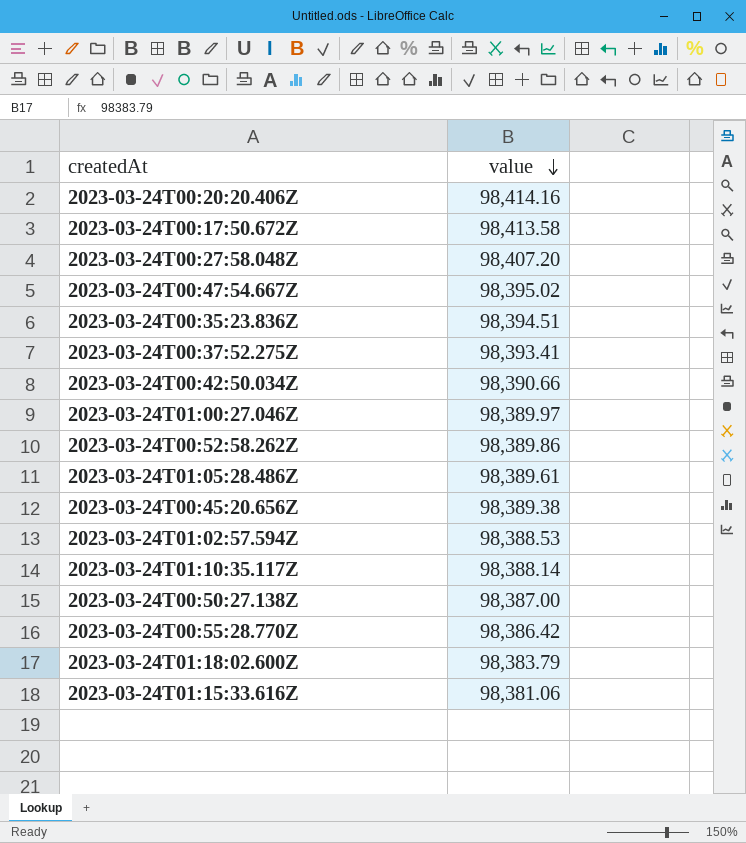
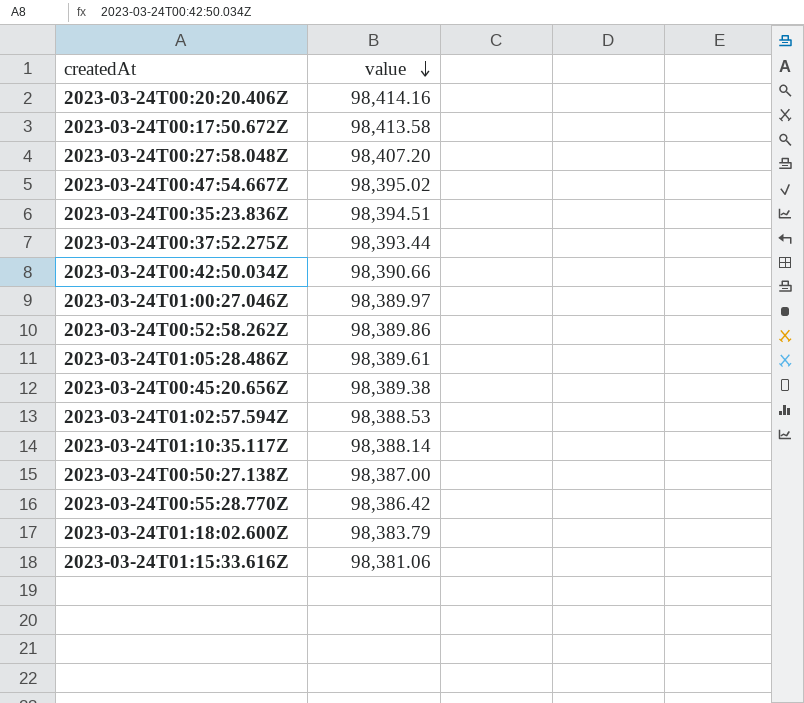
2023-03-24T00:37:52.275Z | value: 98,393.41 -> 98,393.44

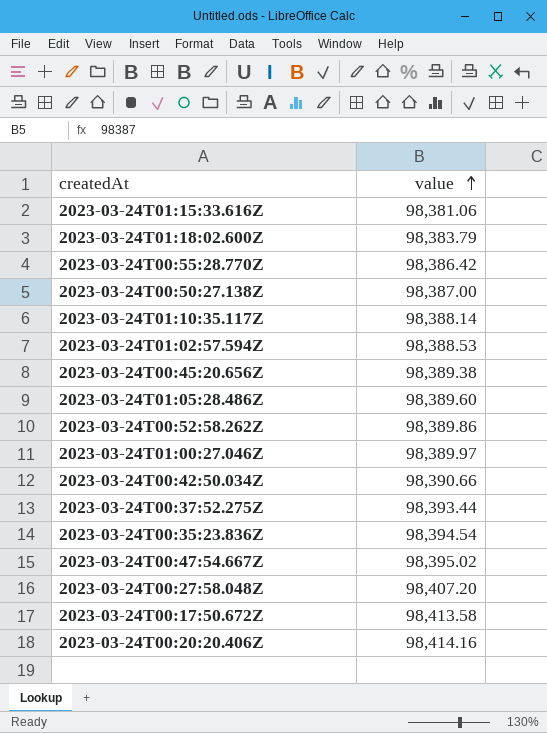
row order: value descending -> value ascending
2023-03-24T01:05:28.486Z | value: 98,389.61 -> 98,389.60
2023-03-24T00:35:23.836Z | value: 98,394.51 -> 98,394.54

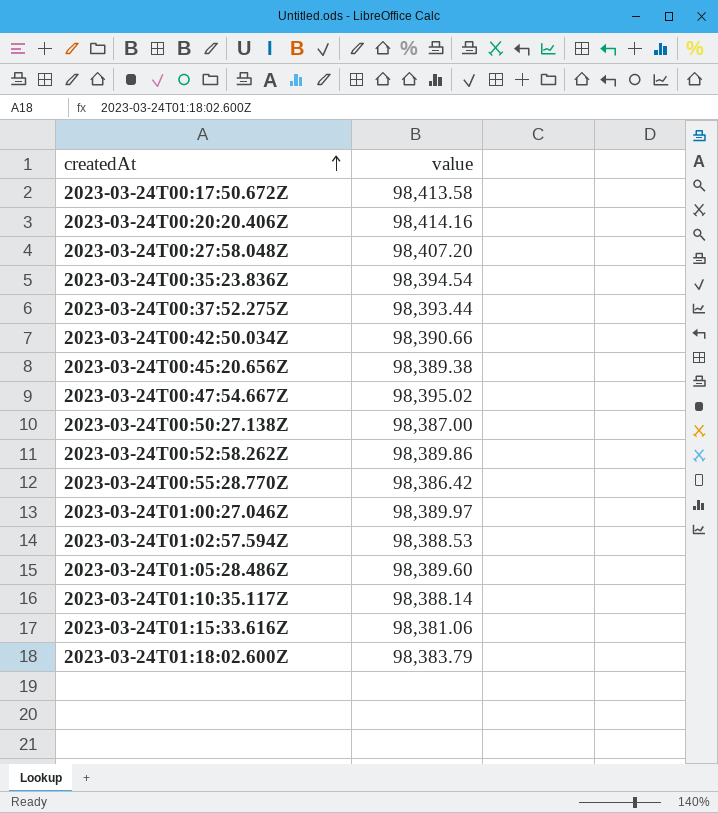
row order: value ascending -> createdAt ascending

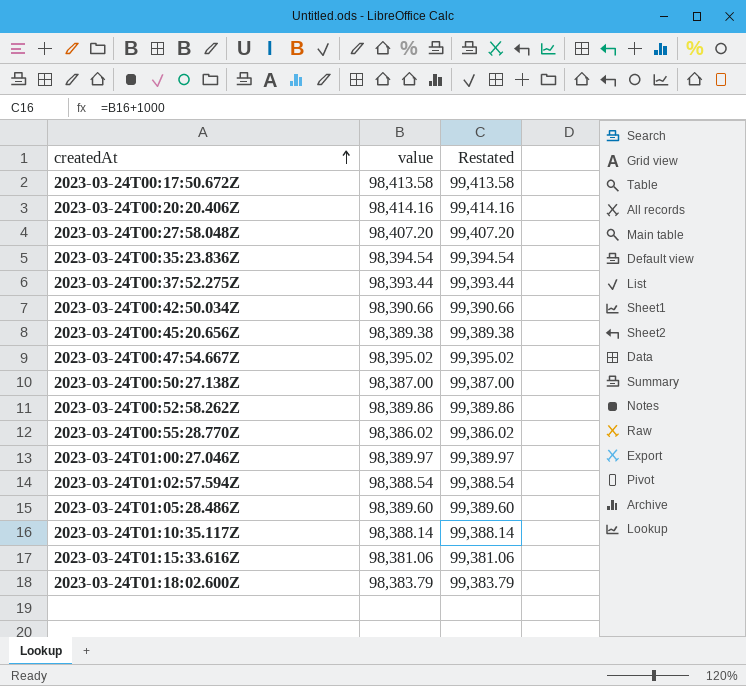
column Restated | formula: none -> [value] + 1000
2023-03-24T00:55:28.770Z | value: 98,386.42 -> 98,386.02
2023-03-24T01:02:57.594Z | value: 98,388.53 -> 98,388.54

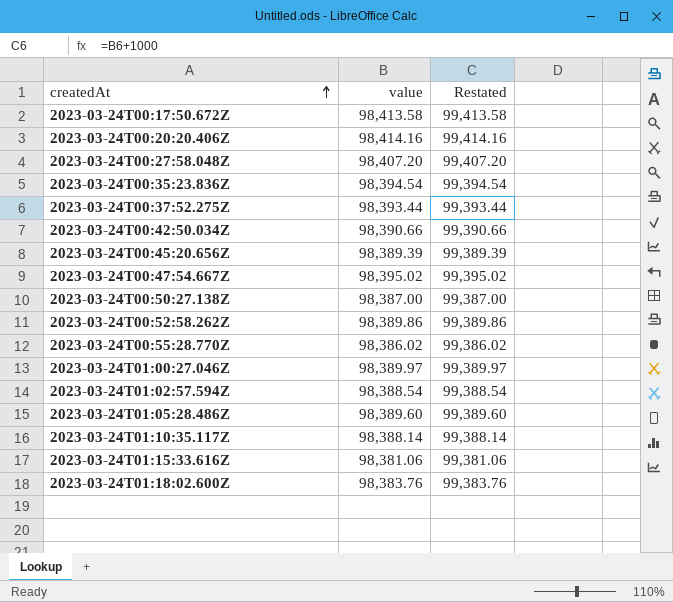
2023-03-24T00:45:20.656Z | value: 98,389.38 -> 98,389.39
2023-03-24T00:45:20.656Z | Restated: 99,389.38 -> 99,389.39
2023-03-24T01:18:02.600Z | value: 98,383.79 -> 98,383.76
2023-03-24T01:18:02.600Z | Restated: 99,383.79 -> 99,383.76

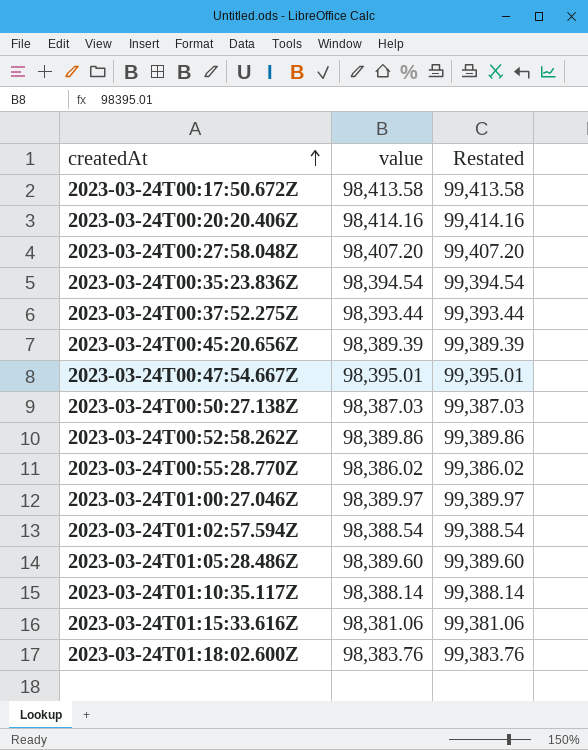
row 2023-03-24T00:42:50.034Z: 98,390.66 | 99,390.66 -> none
2023-03-24T00:47:54.667Z | value: 98,395.02 -> 98,395.01
2023-03-24T00:47:54.667Z | Restated: 99,395.02 -> 99,395.01
2023-03-24T00:50:27.138Z | value: 98,387.00 -> 98,387.03
2023-03-24T00:50:27.138Z | Restated: 99,387.00 -> 99,387.03

